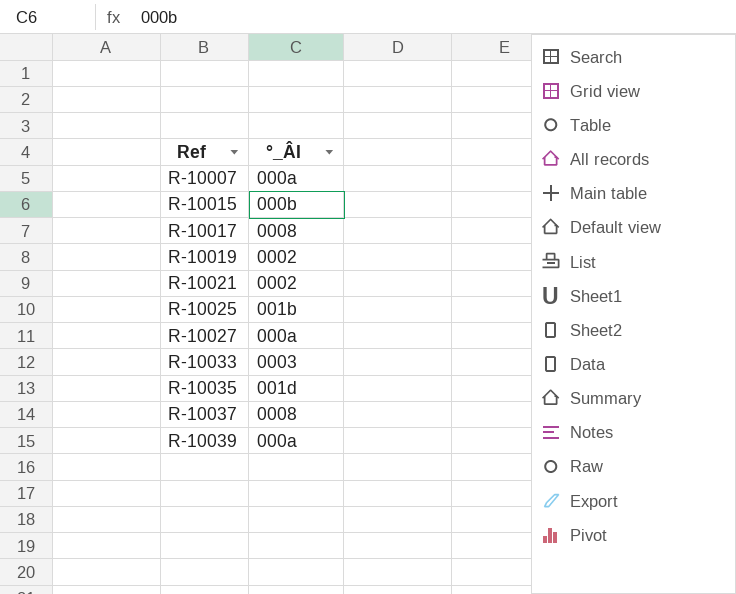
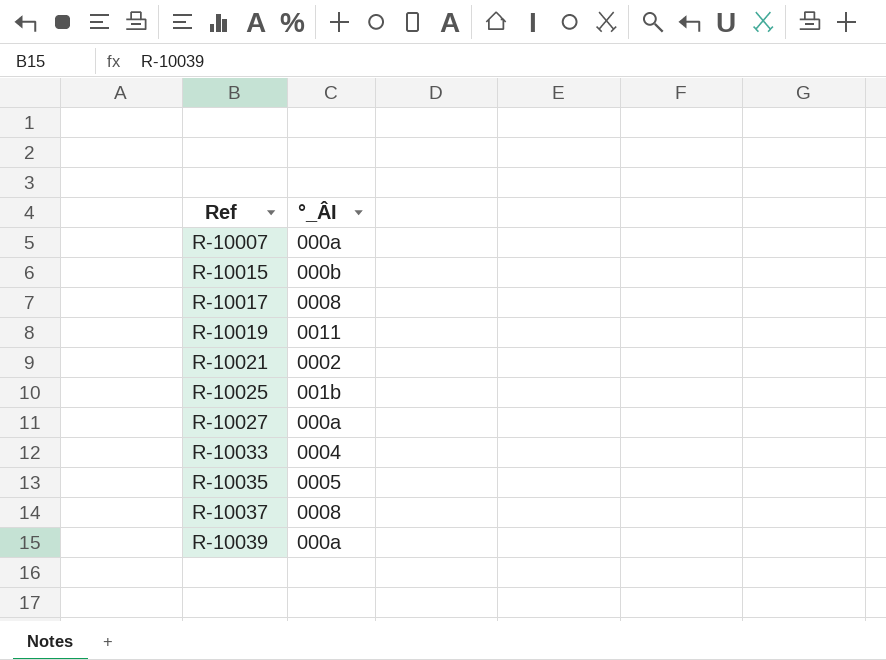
R-10019 | °_ÂI: 0002 -> 0011
R-10033 | °_ÂI: 0003 -> 0004
R-10035 | °_ÂI: 001d -> 0005

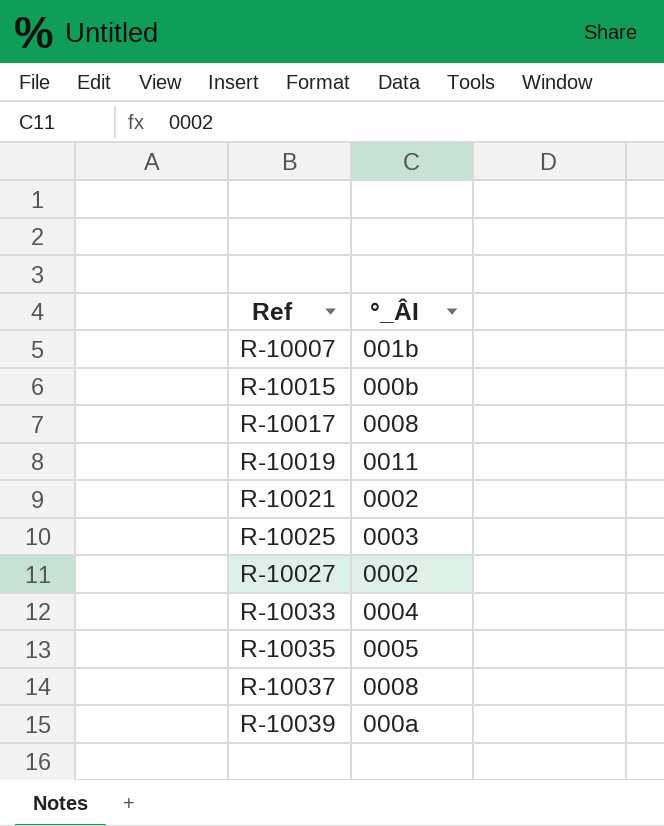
R-10007 | °_ÂI: 000a -> 001b
R-10025 | °_ÂI: 001b -> 0003
R-10027 | °_ÂI: 000a -> 0002

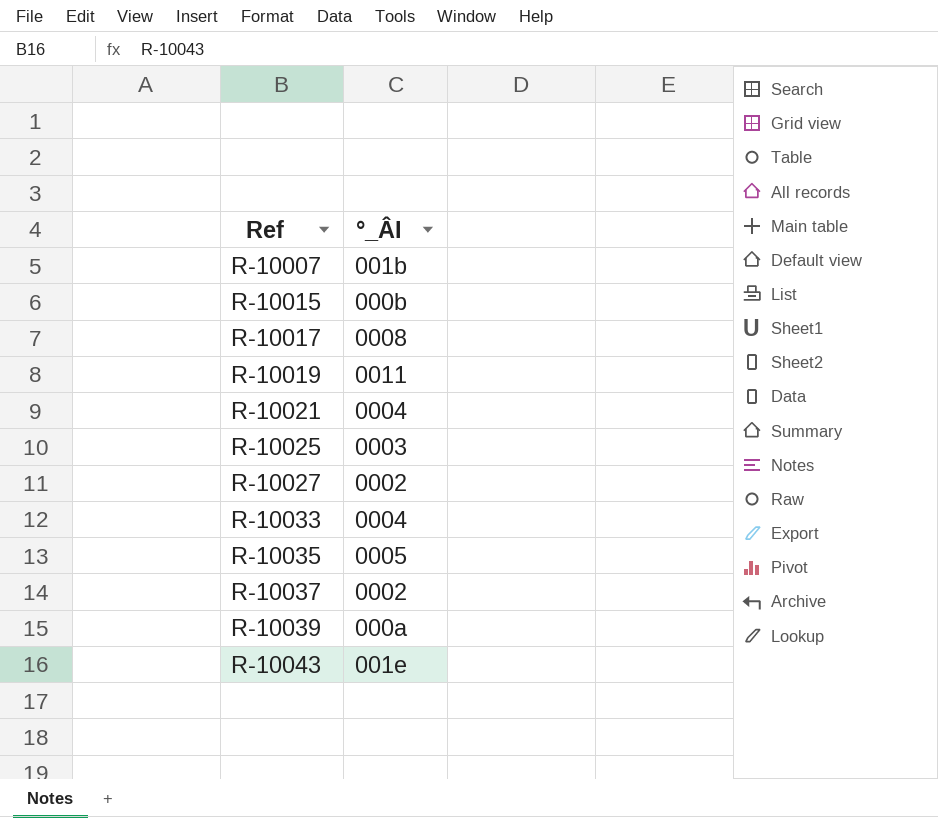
R-10021 | °_ÂI: 0002 -> 0004
R-10037 | °_ÂI: 0008 -> 0002
row R-10043: none -> 001e

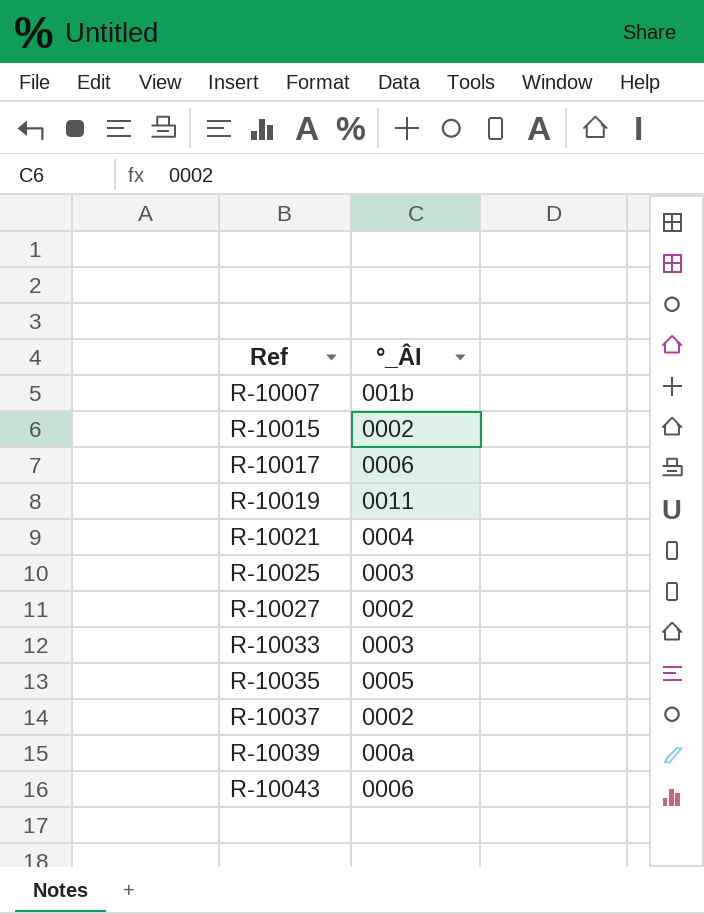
R-10015 | °_ÂI: 000b -> 0002
R-10017 | °_ÂI: 0008 -> 0006
R-10033 | °_ÂI: 0004 -> 0003
R-10043 | °_ÂI: 001e -> 0006

